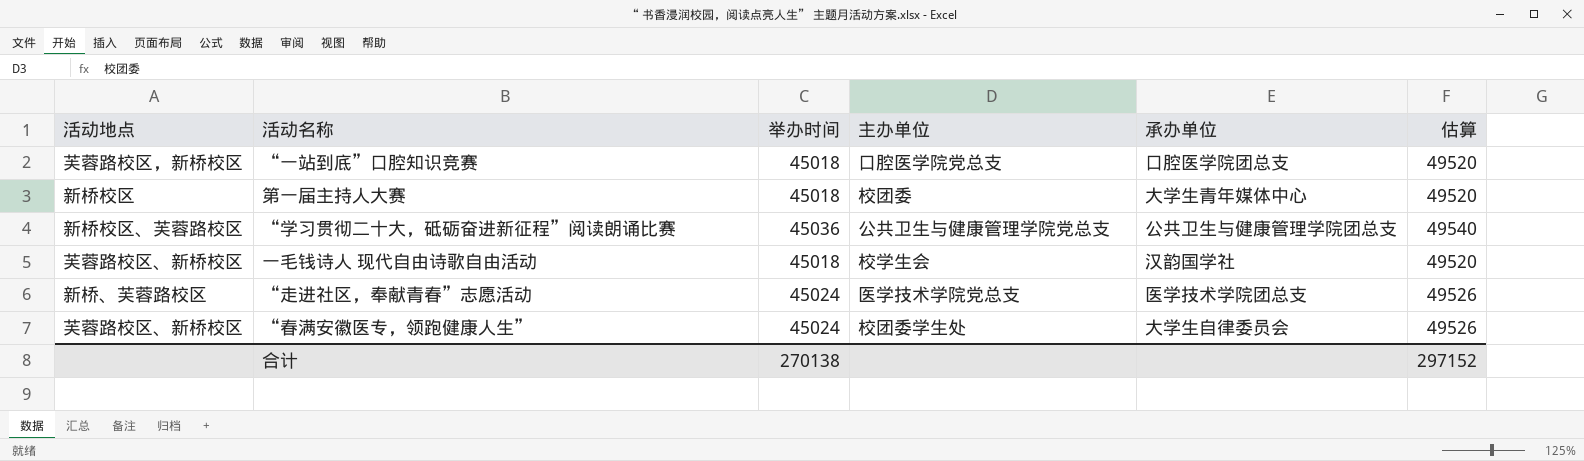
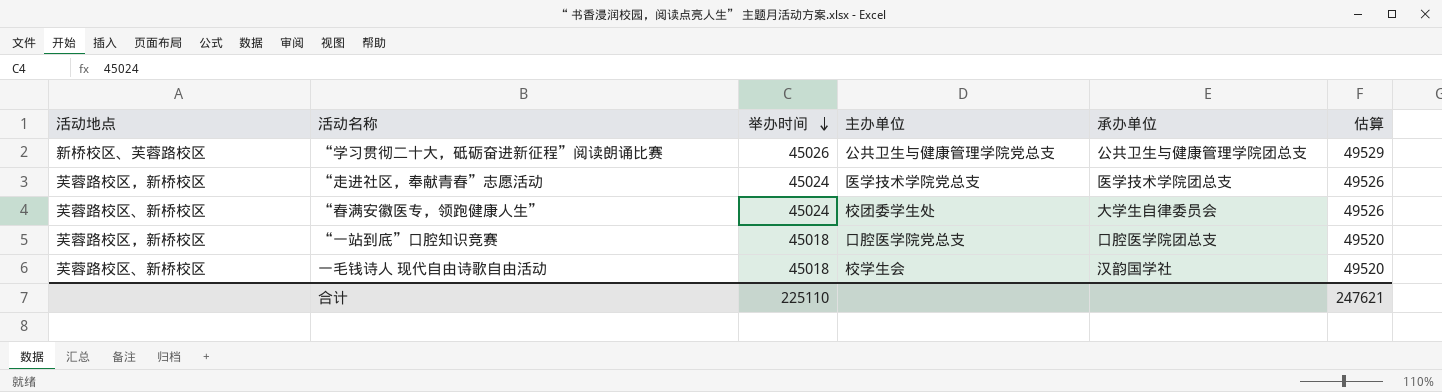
row order: none -> 举办时间 descending
row 第一届主持人大赛: 新桥校区 | 45018 | 校团委 | 大学生青年媒体中心 | 49520 -> none
“学习贯彻二十大，砥砺奋进新征程”阅读朗诵比赛 | 举办时间: 45036 -> 45026
“学习贯彻二十大，砥砺奋进新征程”阅读朗诵比赛 | 估算: 49540 -> 49529
“走进社区，奉献青春”志愿活动 | 活动地点: 新桥、芙蓉路校区 -> 芙蓉路校区，新桥校区
合计 | 举办时间: 270138 -> 225110
合计 | 估算: 297152 -> 247621

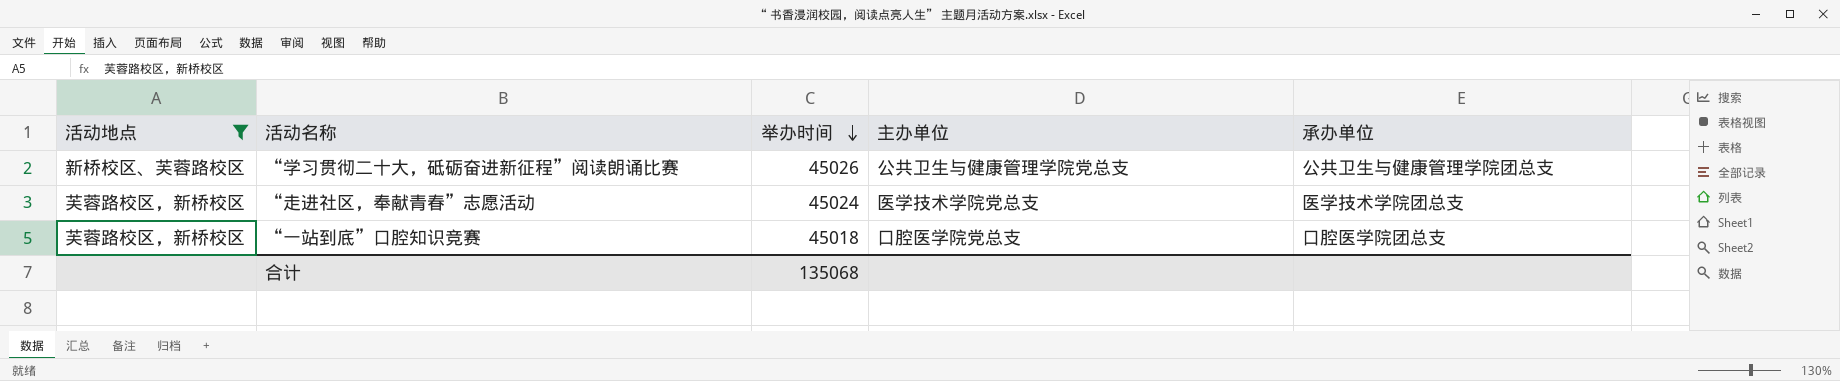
filter: none -> 活动地点 != 芙蓉路校区、新桥校区
column 估算 | formula: [举办时间] * 1.1 -> none
合计 | 举办时间: 225110 -> 135068

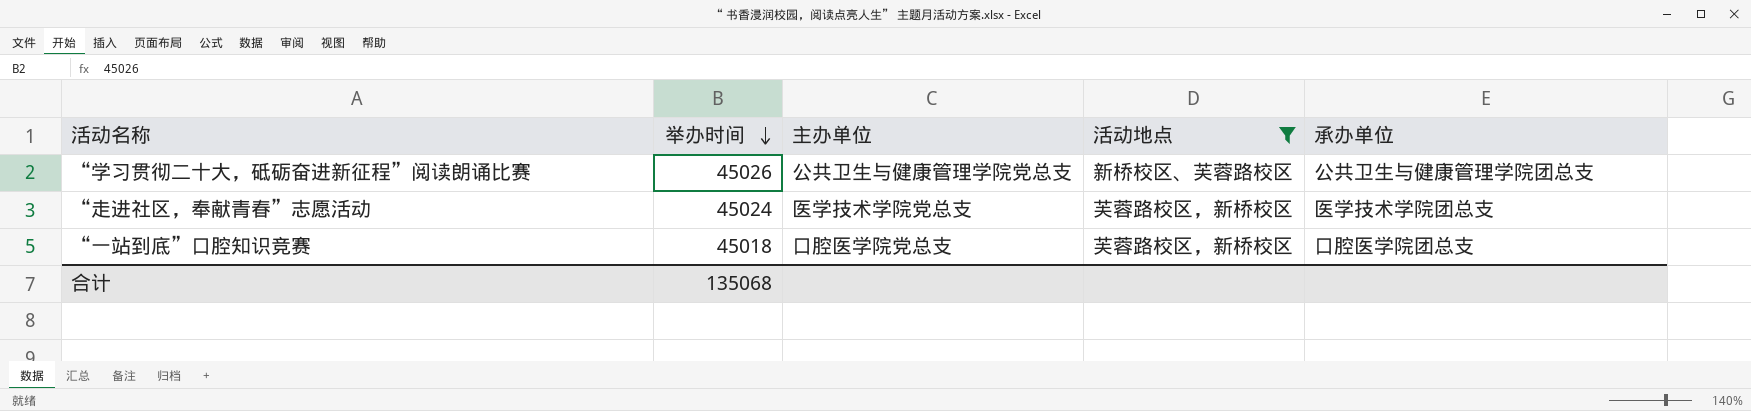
column 活动地点 | position: 1 -> 4

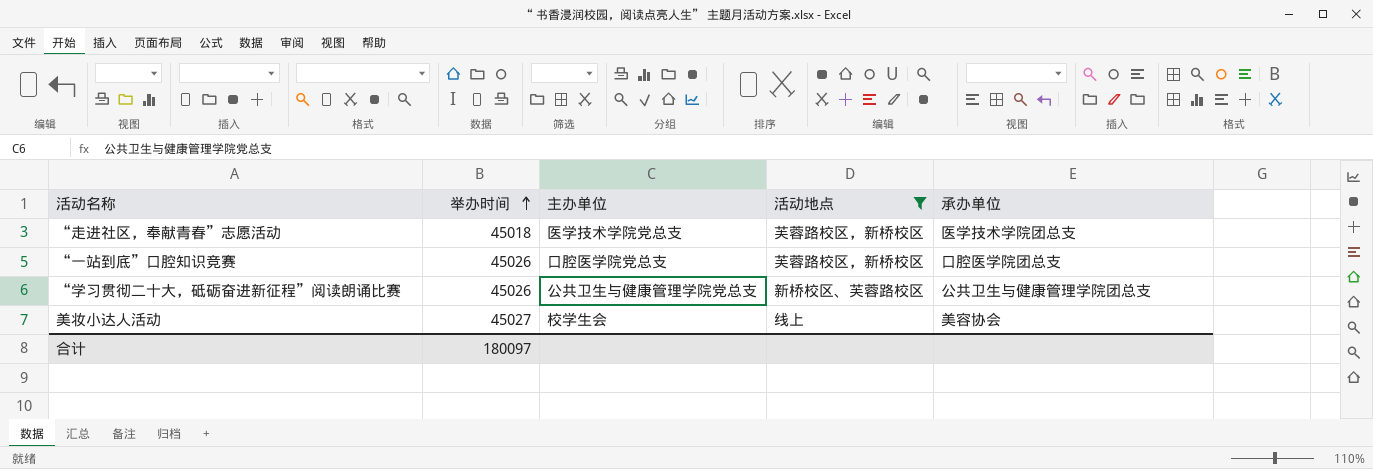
row order: 举办时间 descending -> 举办时间 ascending
“走进社区，奉献青春”志愿活动 | 举办时间: 45024 -> 45018
“一站到底”口腔知识竞赛 | 举办时间: 45018 -> 45026
row 美妆小达人活动: none -> 45027 | 校学生会 | 线上 | 美容协会
合计 | 举办时间: 135068 -> 180097

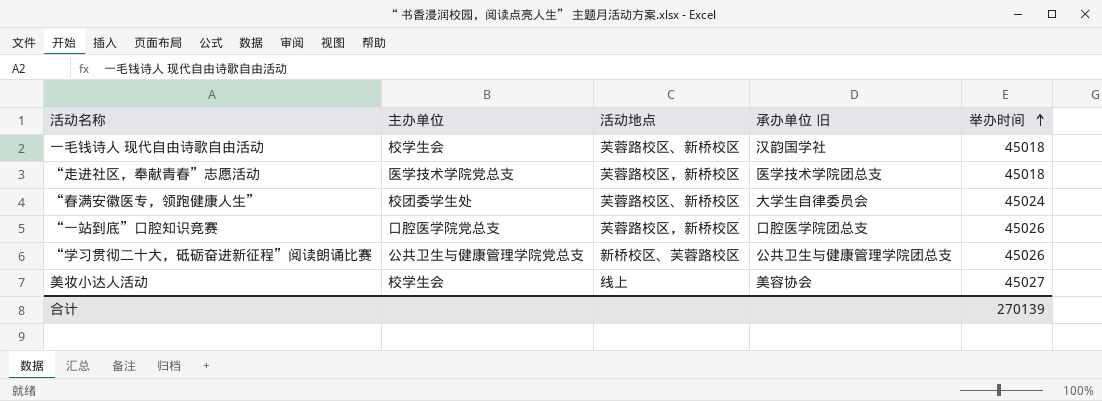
filter: 活动地点 != 芙蓉路校区、新桥校区 -> none
column name: 承办单位 -> 承办单位 旧
column 举办时间 | position: 2 -> 5
合计 | 举办时间: 180097 -> 270139

